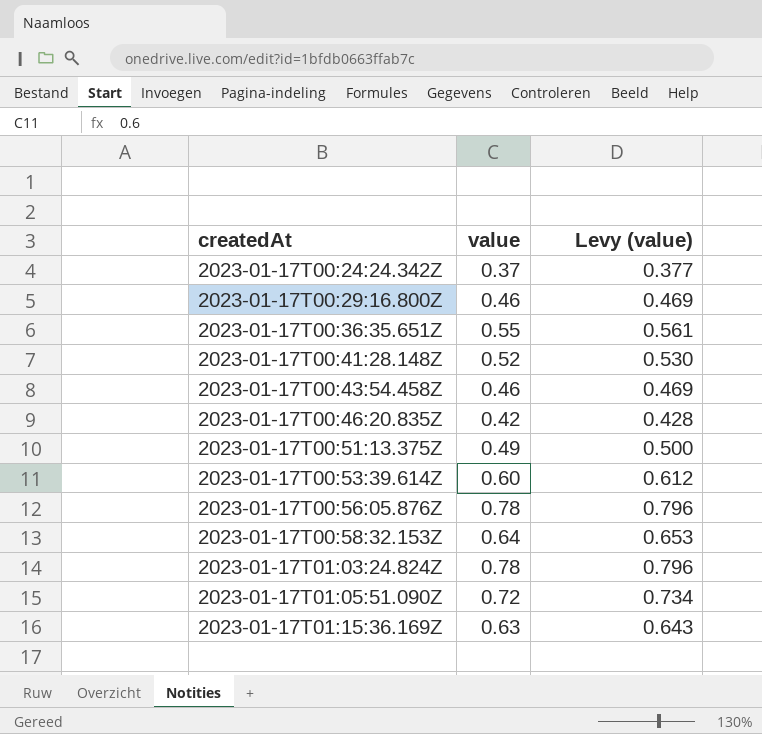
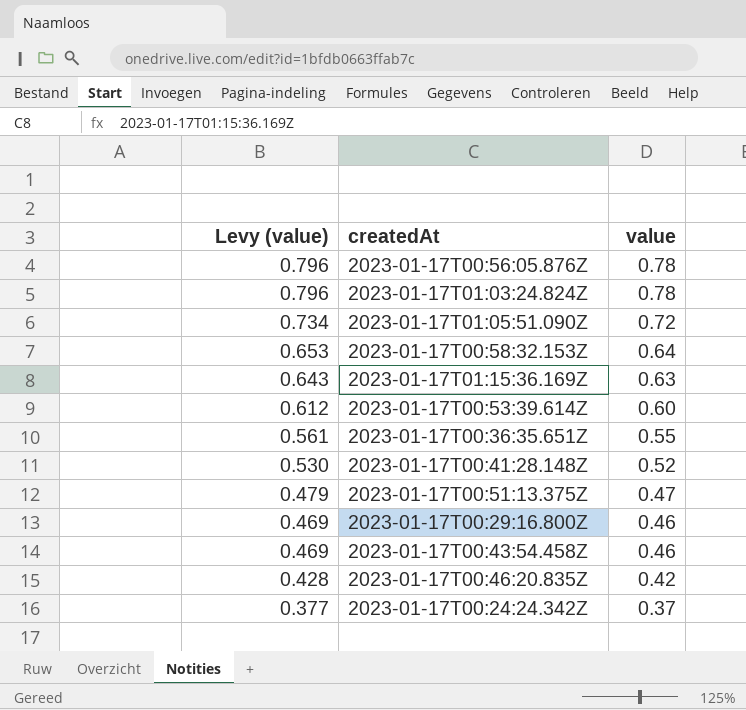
row order: createdAt ascending -> Levy (value) descending
column Levy (value) | position: 3 -> 1
2023-01-17T00:51:13.375Z | Levy (value): 0.500 -> 0.479
2023-01-17T00:51:13.375Z | value: 0.49 -> 0.47

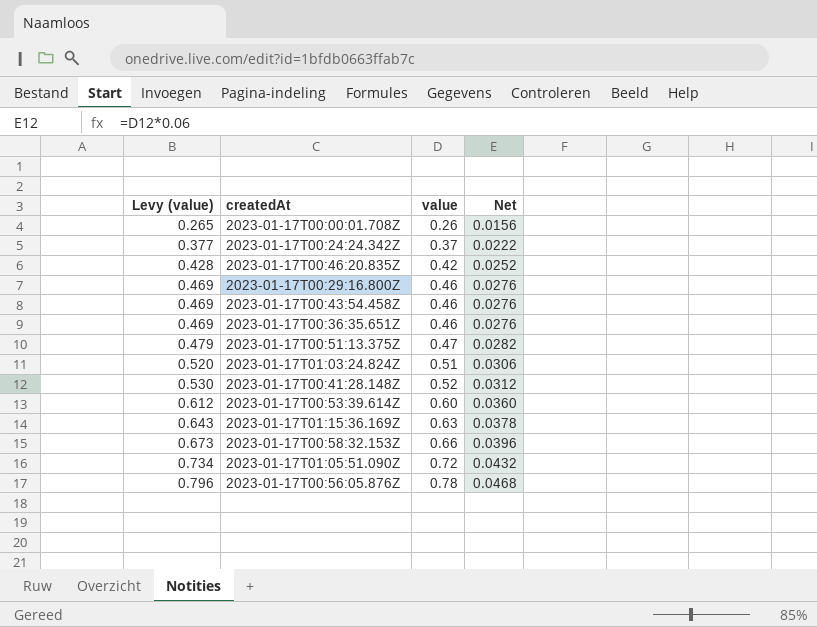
row order: Levy (value) descending -> Levy (value) ascending
column Net | formula: none -> [value] * 0.06
row 2023-01-17T00:00:01.708Z: none -> 0.265 | 0.26 | 0.0156
2023-01-17T00:36:35.651Z | Levy (value): 0.561 -> 0.469
2023-01-17T00:36:35.651Z | value: 0.55 -> 0.46
2023-01-17T01:03:24.824Z | Levy (value): 0.796 -> 0.520
2023-01-17T01:03:24.824Z | value: 0.78 -> 0.51
2023-01-17T00:58:32.153Z | Levy (value): 0.653 -> 0.673
2023-01-17T00:58:32.153Z | value: 0.64 -> 0.66

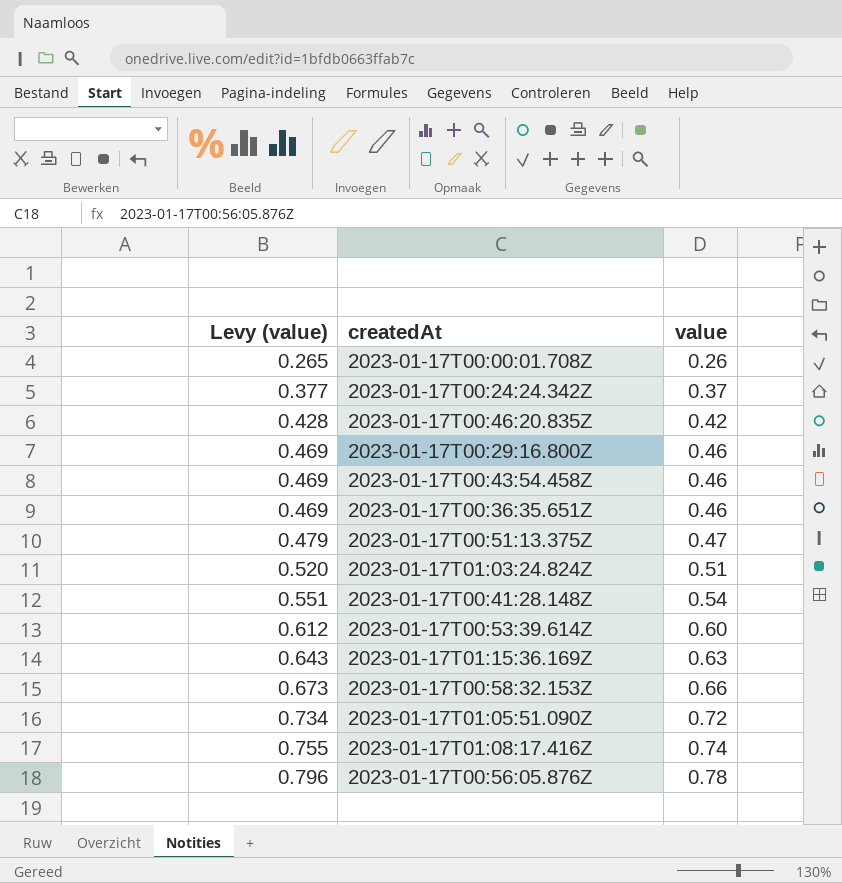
column Net | formula: [value] * 0.06 -> none
2023-01-17T00:41:28.148Z | Levy (value): 0.530 -> 0.551
2023-01-17T00:41:28.148Z | value: 0.52 -> 0.54
row 2023-01-17T01:08:17.416Z: none -> 0.755 | 0.74

